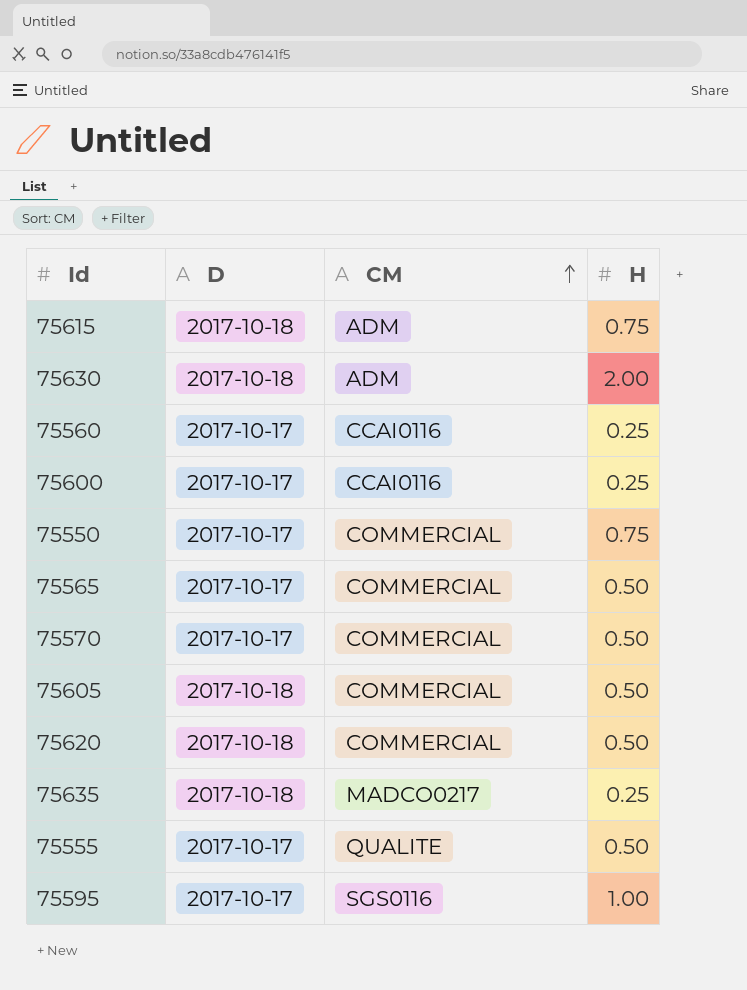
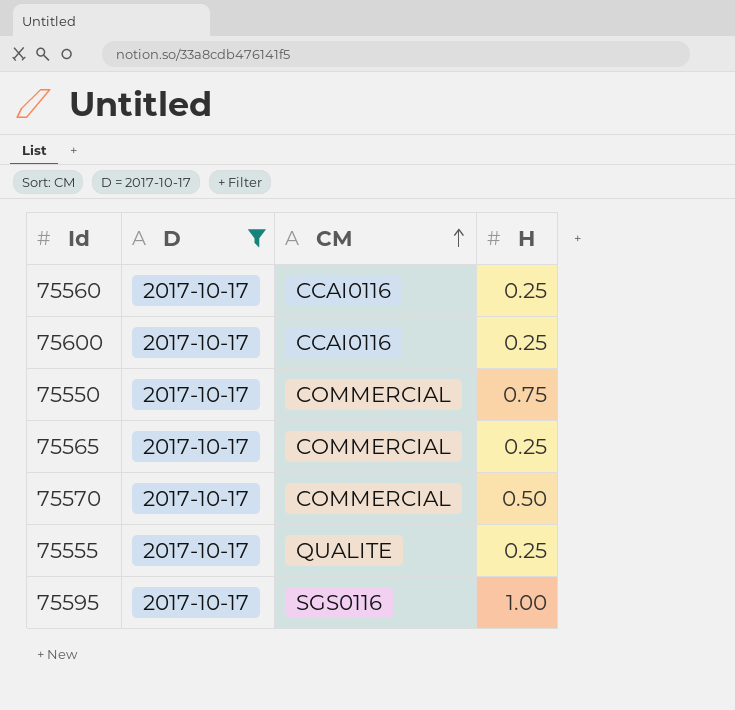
filter: none -> D = 2017-10-17
75565 | H: 0.50 -> 0.25
75555 | H: 0.50 -> 0.25

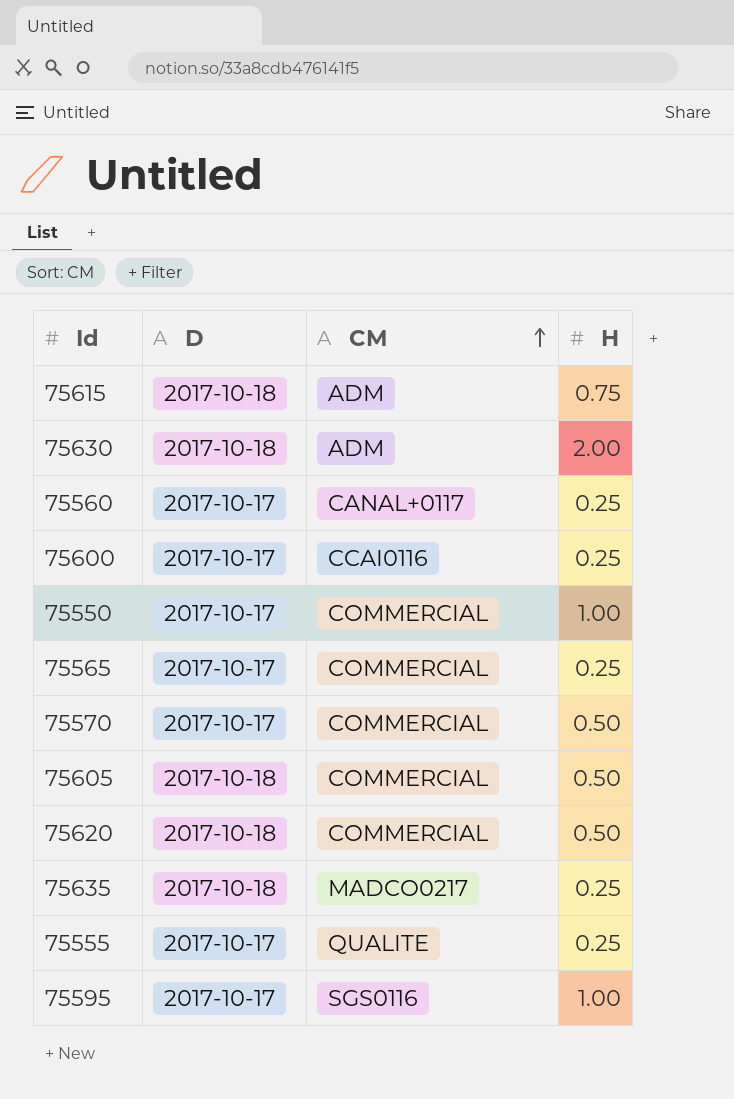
filter: D = 2017-10-17 -> none
75560 | CM: CCAI0116 -> CANAL+0117
75550 | H: 0.75 -> 1.00

